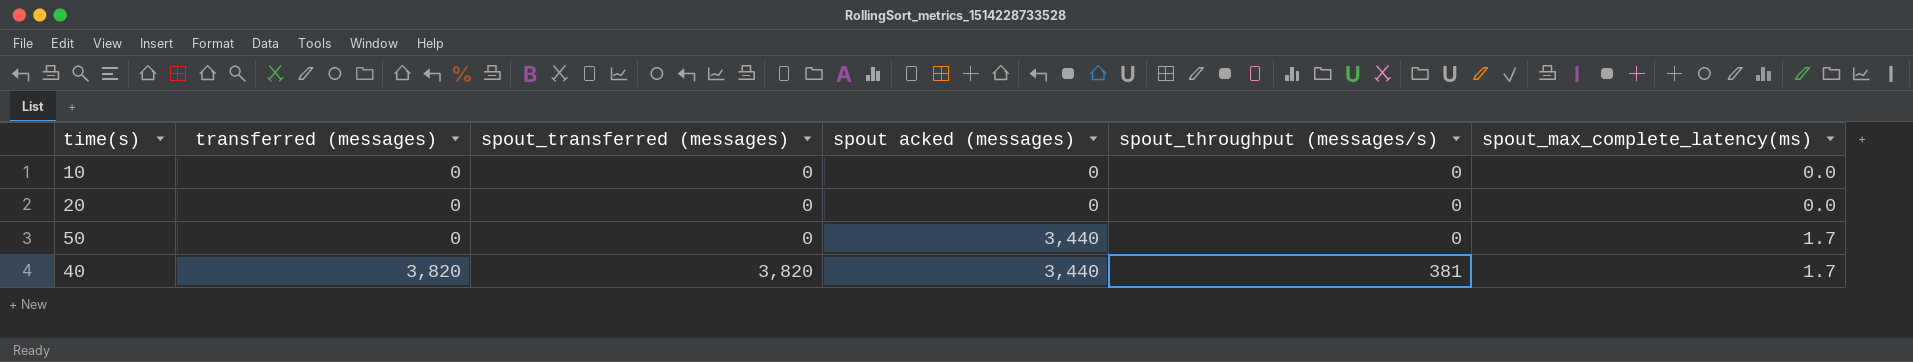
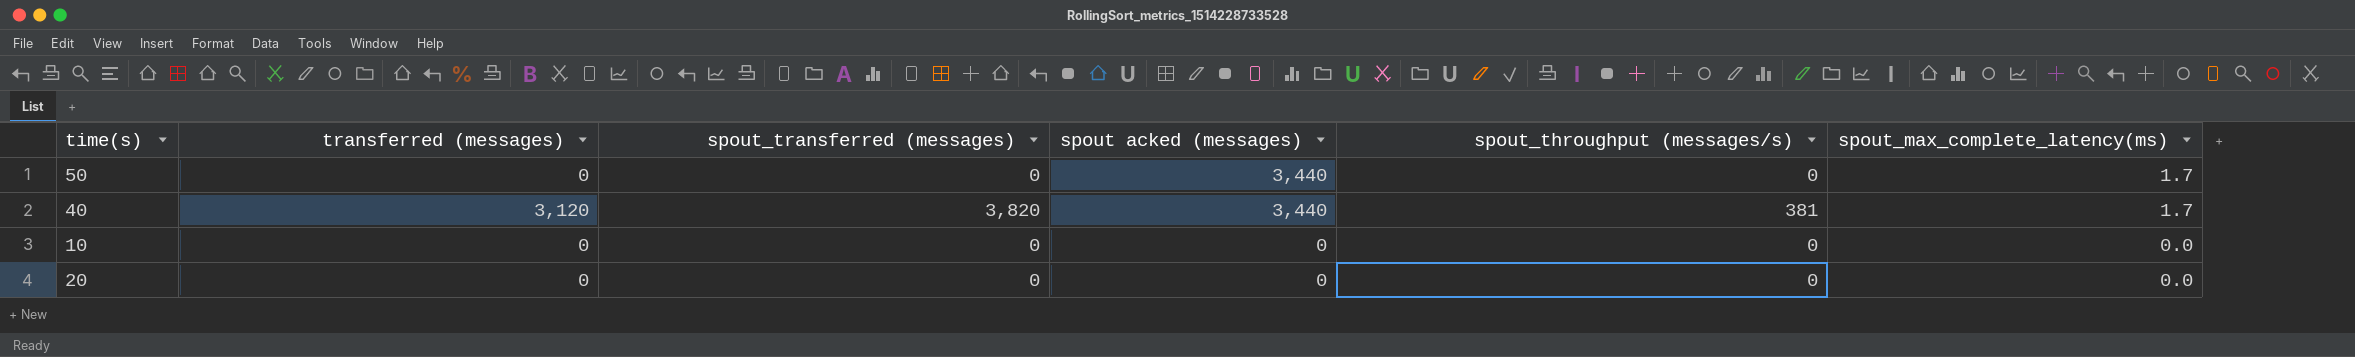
row order: transferred (messages) ascending -> spout acked (messages) descending
40 | transferred (messages): 3,820 -> 3,120

